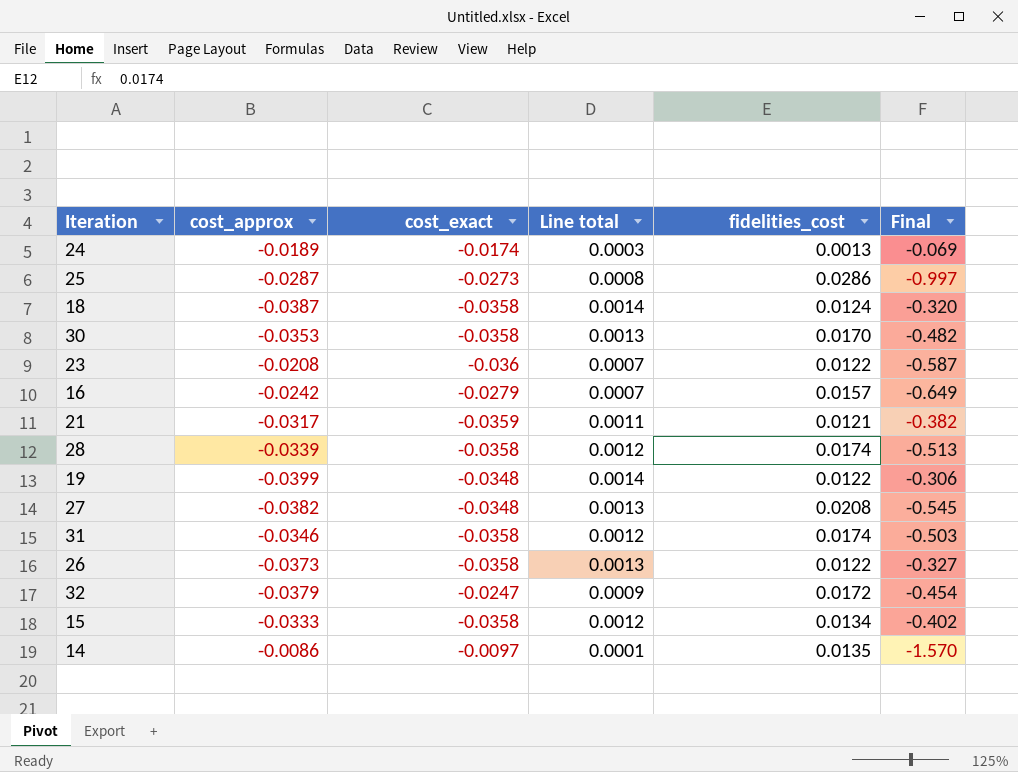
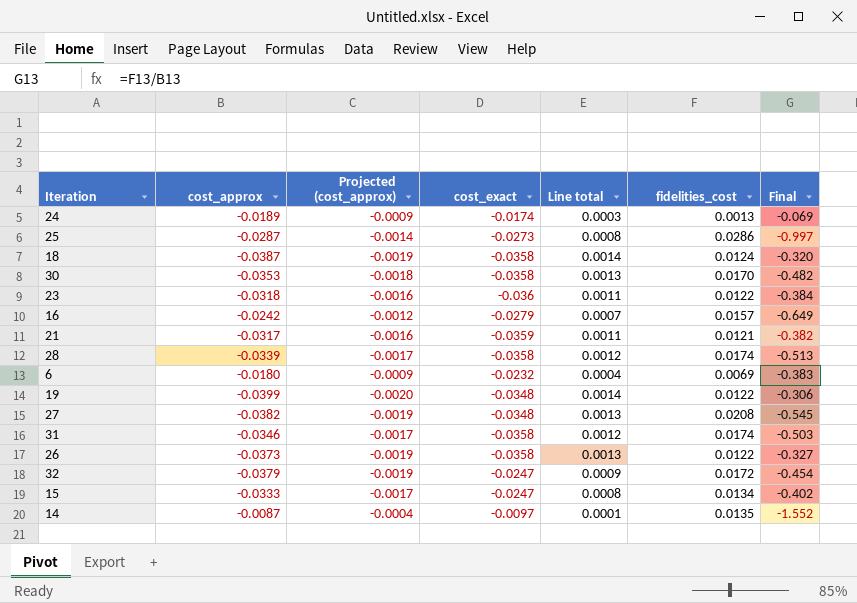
column Projected (cost_approx) | formula: none -> [cost_approx] * 0.05
23 | cost_approx: -0.0208 -> -0.0318
23 | Line total: 0.0007 -> 0.0011
23 | Final: -0.587 -> -0.384
row 6: none -> -0.0180 | -0.0009 | -0.0232 | 0.0004 | 0.0069 | -0.383
15 | cost_exact: -0.0358 -> -0.0247
15 | Line total: 0.0012 -> 0.0008
14 | cost_approx: -0.0086 -> -0.0087
14 | Final: -1.570 -> -1.552

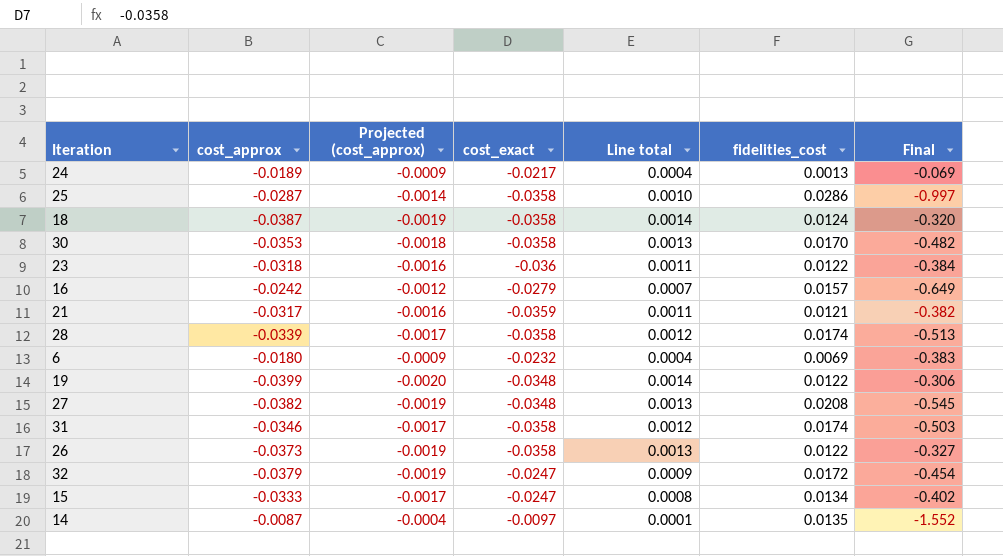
24 | cost_exact: -0.0174 -> -0.0217
24 | Line total: 0.0003 -> 0.0004
25 | cost_exact: -0.0273 -> -0.0358
25 | Line total: 0.0008 -> 0.0010

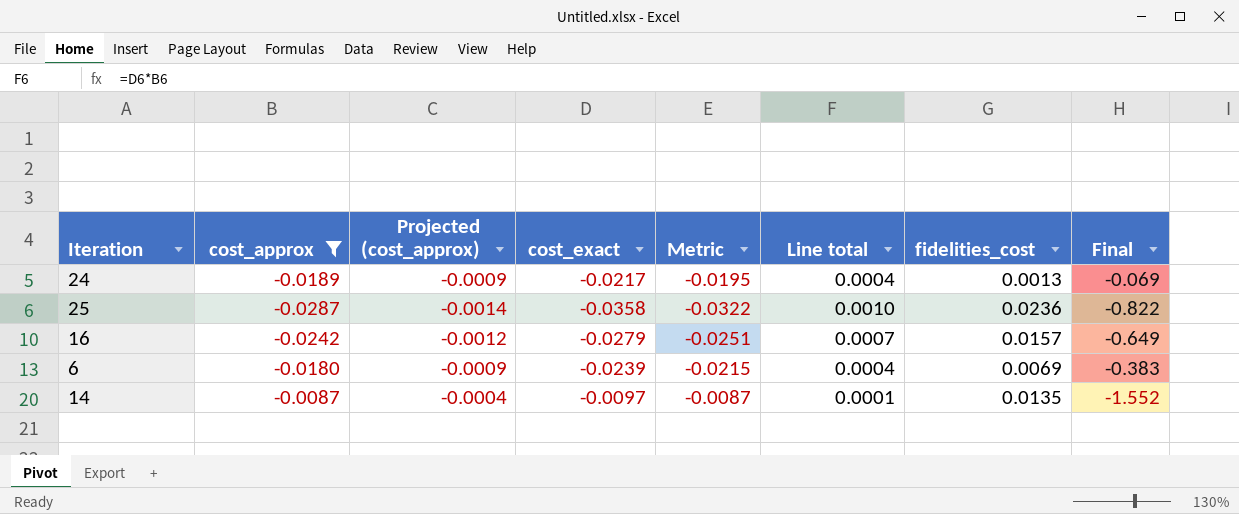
filter: none -> cost_approx >= -0.0287
column Metric | formula: none -> [cost_exact] * 0.9
25 | fidelities_cost: 0.0286 -> 0.0236
25 | Final: -0.997 -> -0.822
6 | cost_exact: -0.0232 -> -0.0239

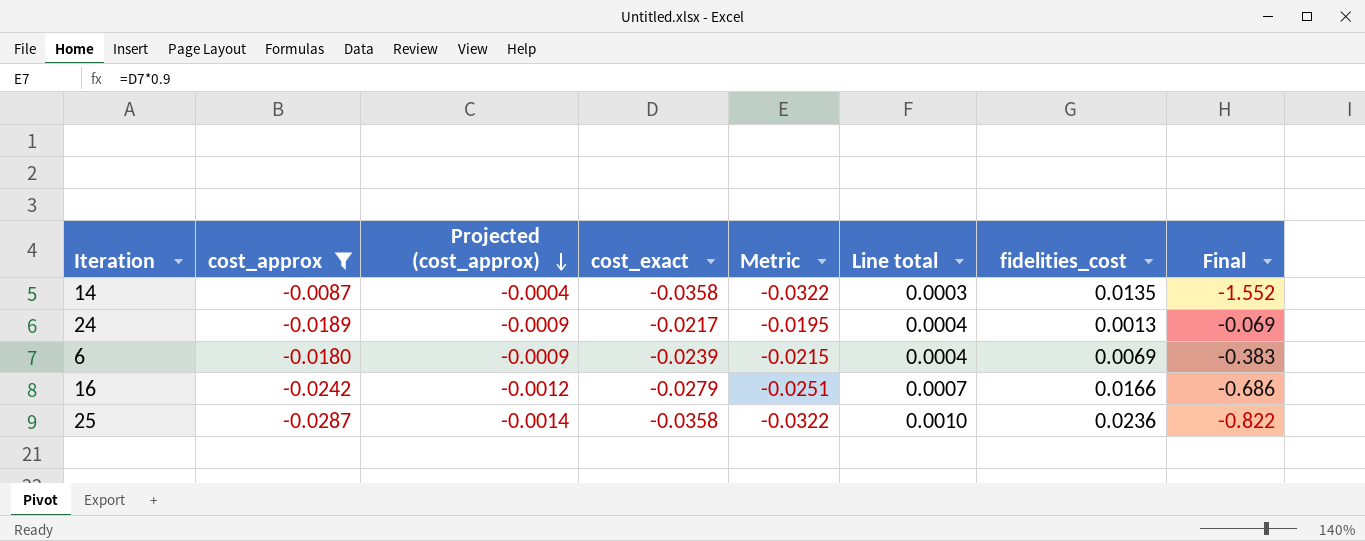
row order: none -> Projected (cost_approx) descending
14 | cost_exact: -0.0097 -> -0.0358
14 | Metric: -0.0087 -> -0.0322
14 | Line total: 0.0001 -> 0.0003
16 | fidelities_cost: 0.0157 -> 0.0166
16 | Final: -0.649 -> -0.686

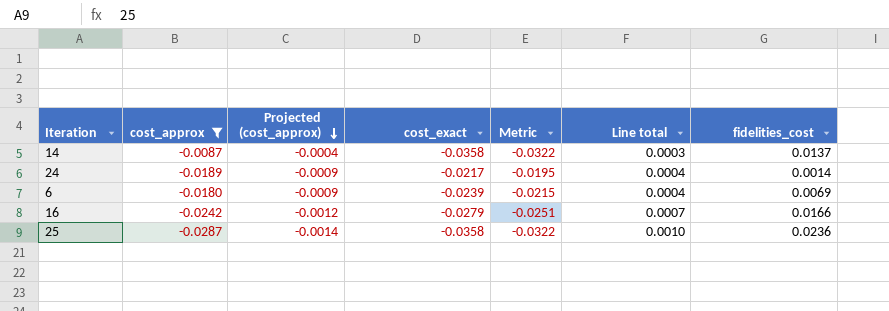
column Final | formula: [fidelities_cost] / [cost_approx] -> none
14 | fidelities_cost: 0.0135 -> 0.0137
24 | fidelities_cost: 0.0013 -> 0.0014

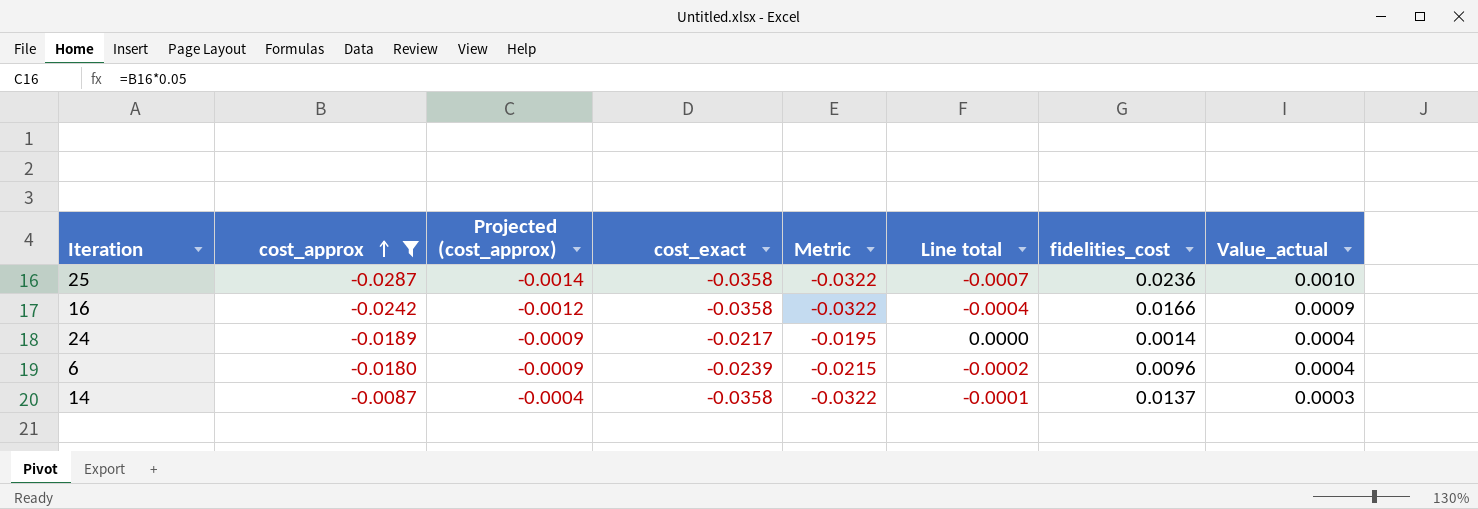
row order: Projected (cost_approx) descending -> cost_approx ascending
column Line total | formula: [cost_approx] * [cost_exact] -> [cost_approx] * [fidelities_cost]
column Value_actual | formula: none -> [cost_approx] * [cost_exact]
16 | cost_exact: -0.0279 -> -0.0358
16 | Metric: -0.0251 -> -0.0322
6 | fidelities_cost: 0.0069 -> 0.0096

